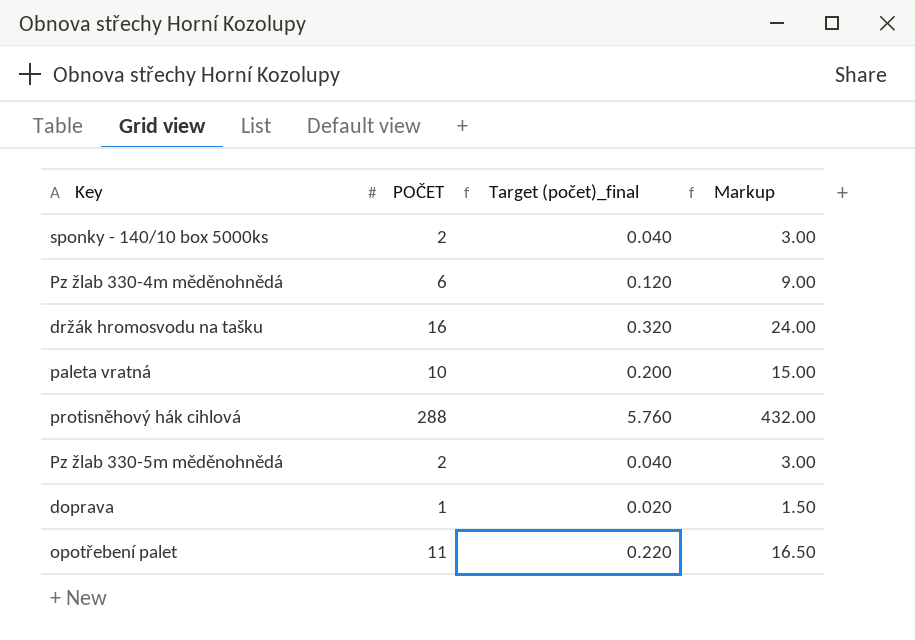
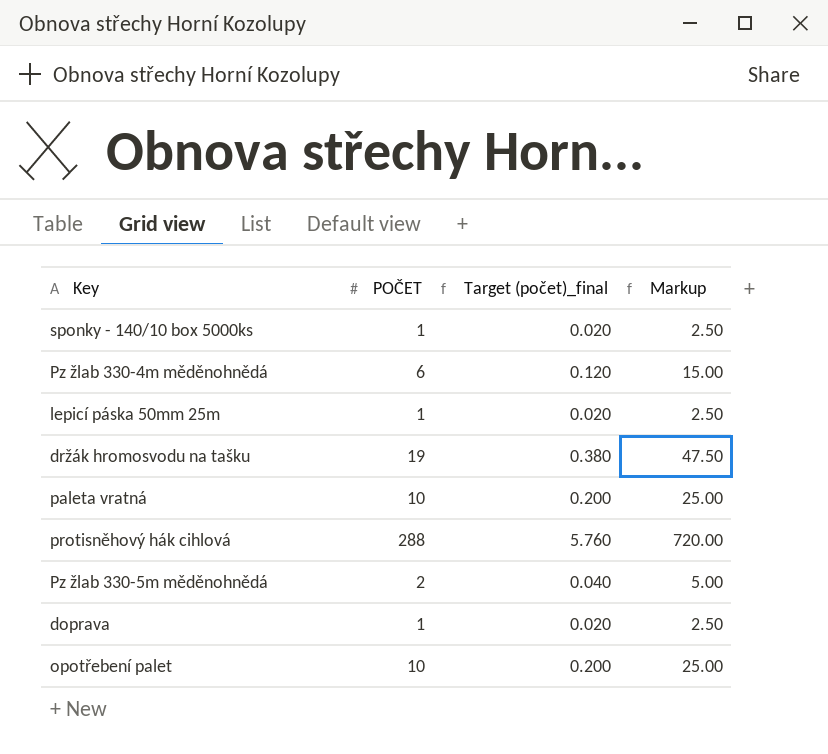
column Markup | formula: [POČET] * 1.5 -> [POČET] * 2.5
sponky - 140/10 box 5000ks | POČET: 2 -> 1
sponky - 140/10 box 5000ks | Target (počet)_final: 0.040 -> 0.020
row lepicí páska 50mm 25m: none -> 1 | 0.020 | 2.50
držák hromosvodu na tašku | POČET: 16 -> 19
držák hromosvodu na tašku | Target (počet)_final: 0.320 -> 0.380
opotřebení palet | POČET: 11 -> 10
opotřebení palet | Target (počet)_final: 0.220 -> 0.200

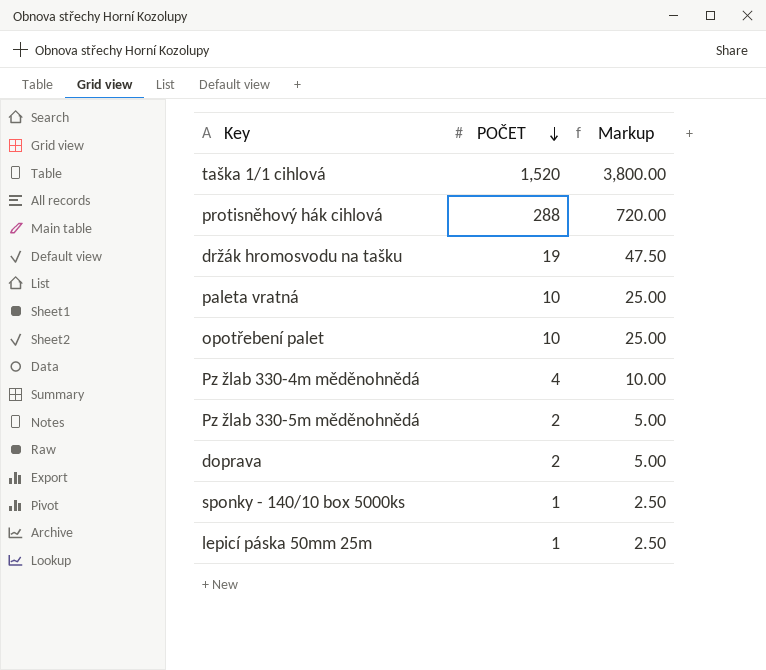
row order: none -> POČET descending
column Target (počet)_final | formula: [POČET] * 0.02 -> none
row taška 1/1 cihlová: none -> 1,520 | 3,800.00
Pz žlab 330-4m měděnohnědá | POČET: 6 -> 4
Pz žlab 330-4m měděnohnědá | Markup: 15.00 -> 10.00
doprava | POČET: 1 -> 2
doprava | Markup: 2.50 -> 5.00

